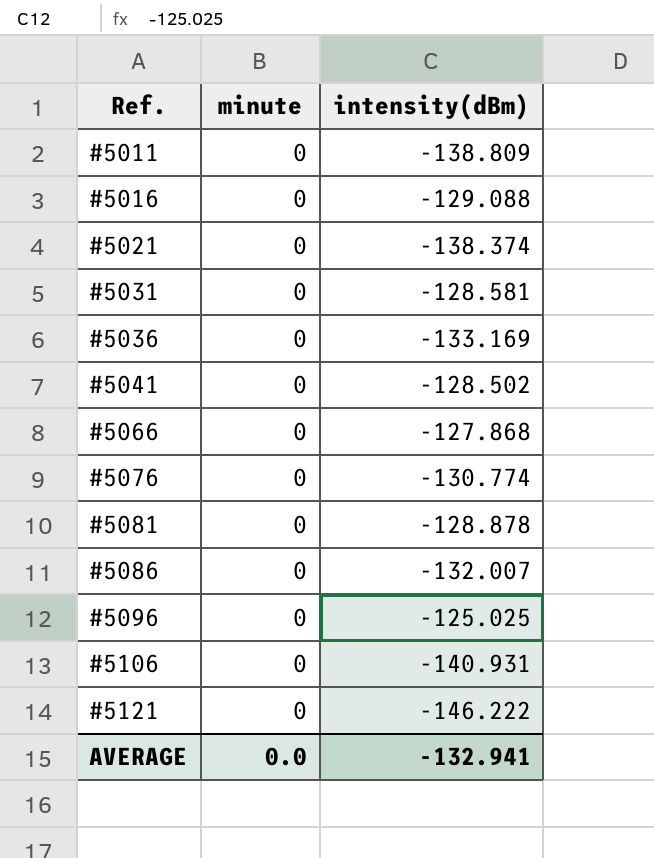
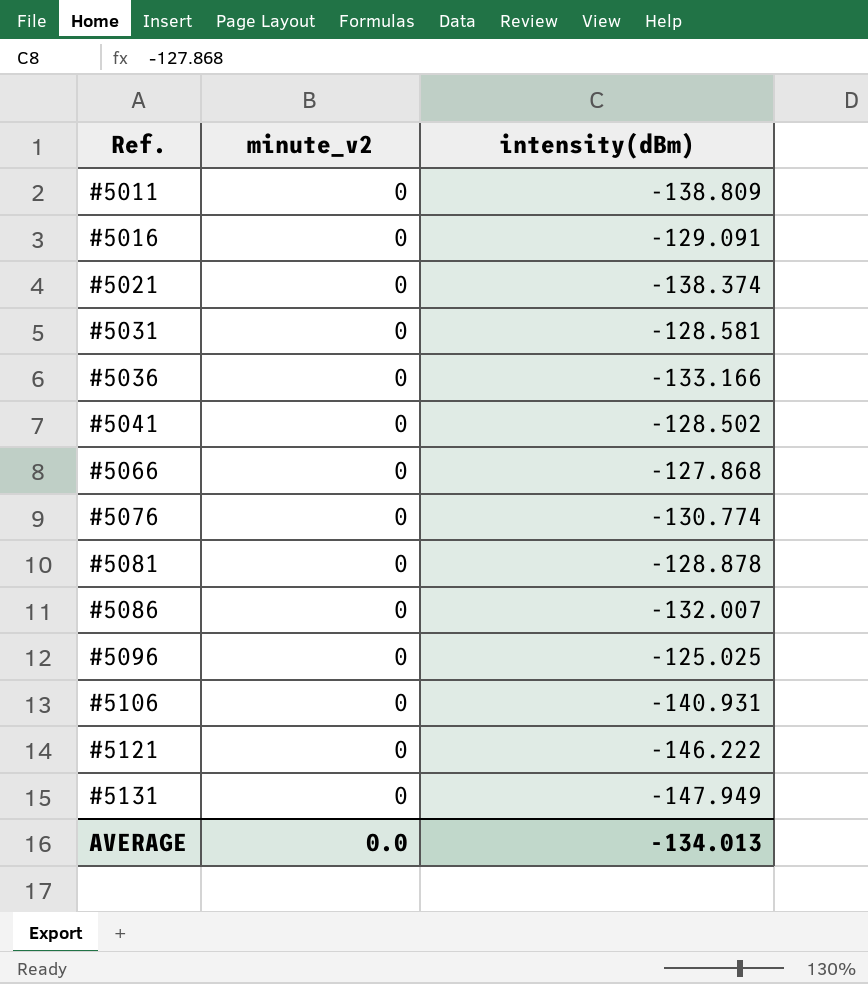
column name: minute -> minute_v2
#5016 | intensity(dBm): -129.088 -> -129.091
#5036 | intensity(dBm): -133.169 -> -133.166
row #5131: none -> 0 | -147.949
AVERAGE | intensity(dBm): -132.941 -> -134.013

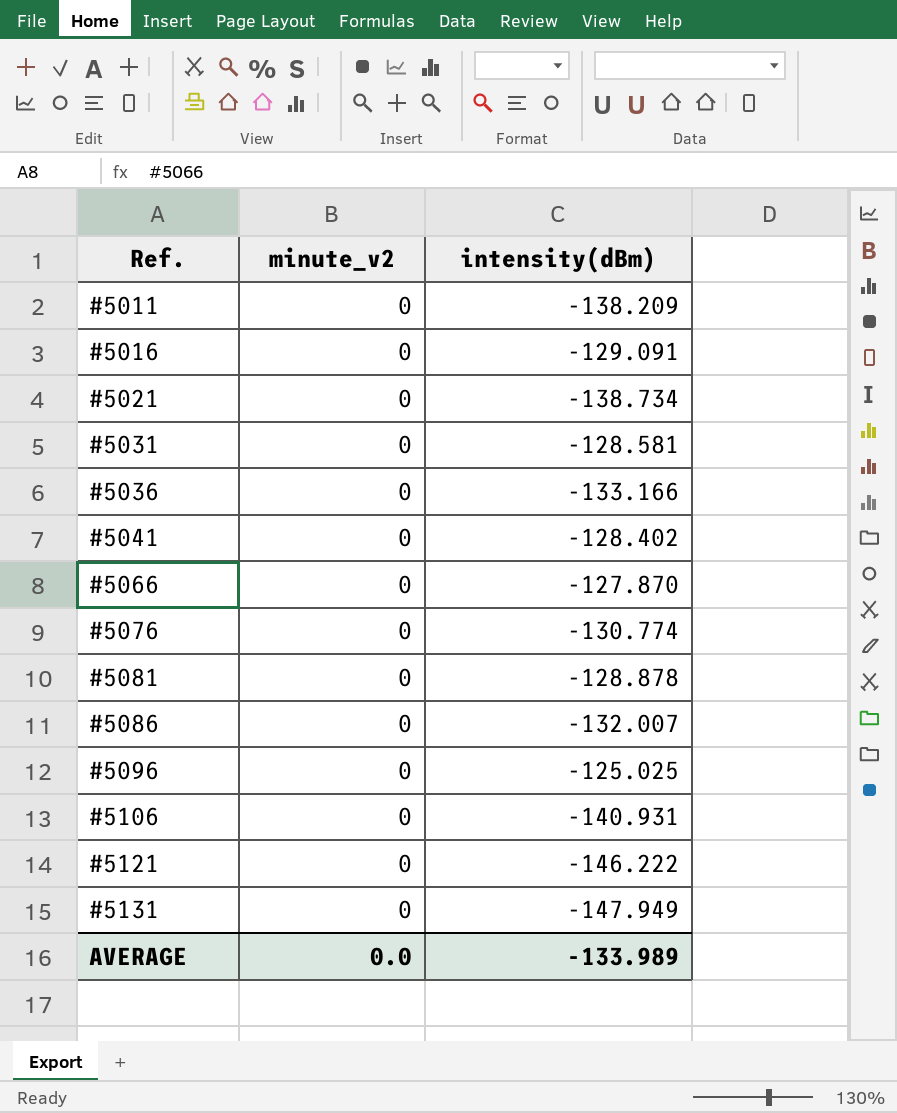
#5011 | intensity(dBm): -138.809 -> -138.209
#5021 | intensity(dBm): -138.374 -> -138.734
#5041 | intensity(dBm): -128.502 -> -128.402
#5066 | intensity(dBm): -127.868 -> -127.870
AVERAGE | intensity(dBm): -134.013 -> -133.989

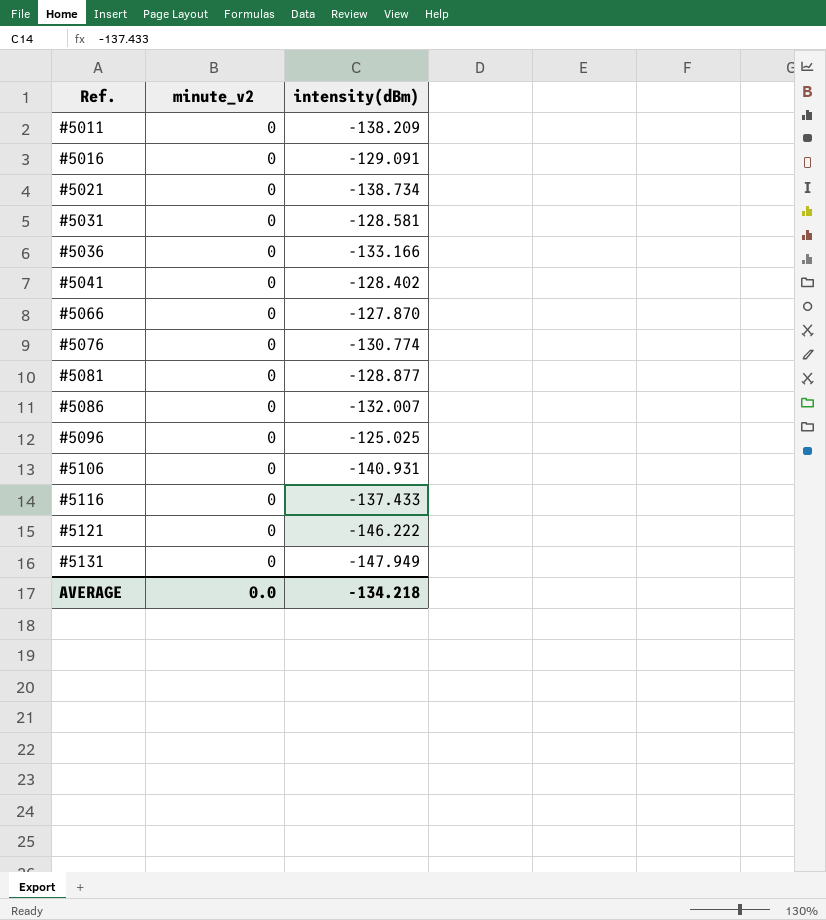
#5081 | intensity(dBm): -128.878 -> -128.877
row #5116: none -> 0 | -137.433
AVERAGE | intensity(dBm): -133.989 -> -134.218

